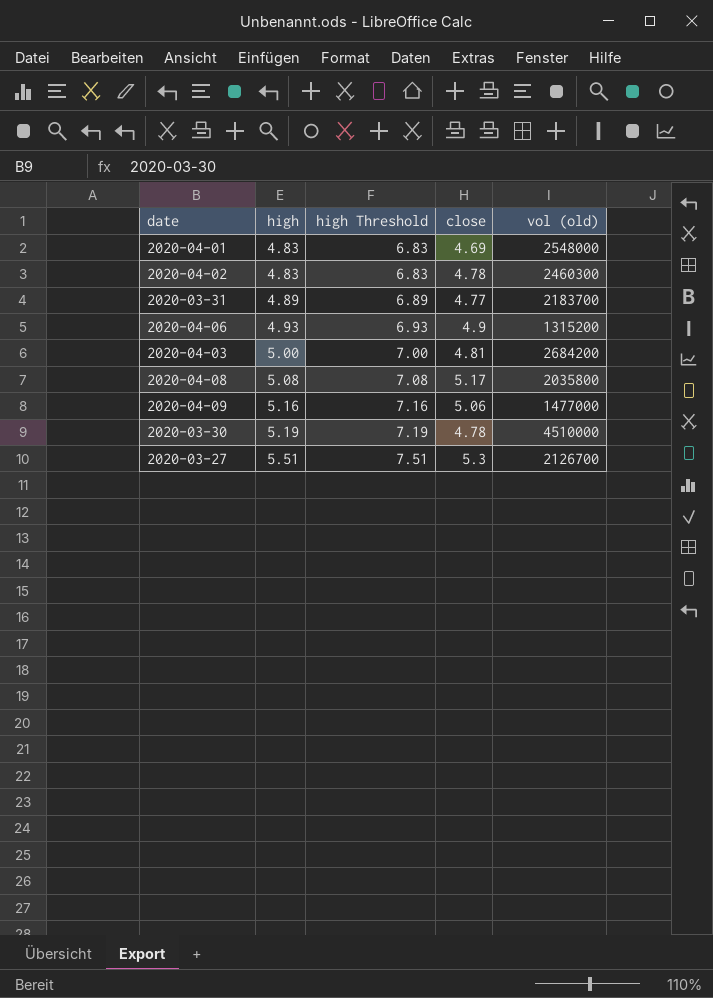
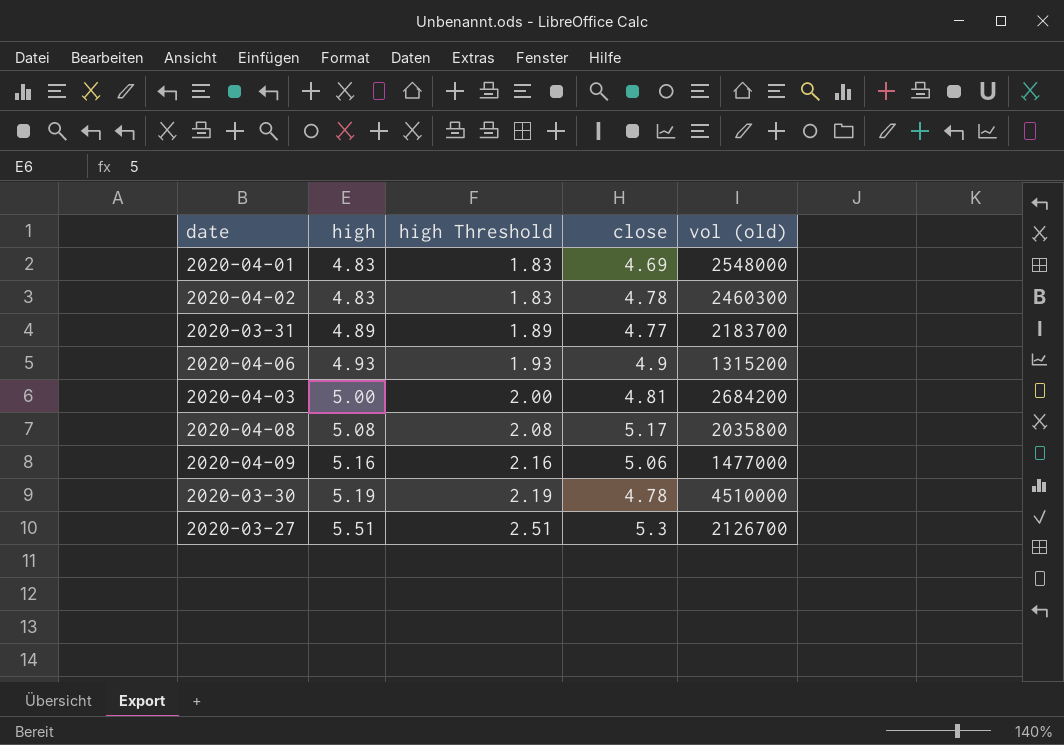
column high Threshold | formula: [high] + 2 -> [high] - 3

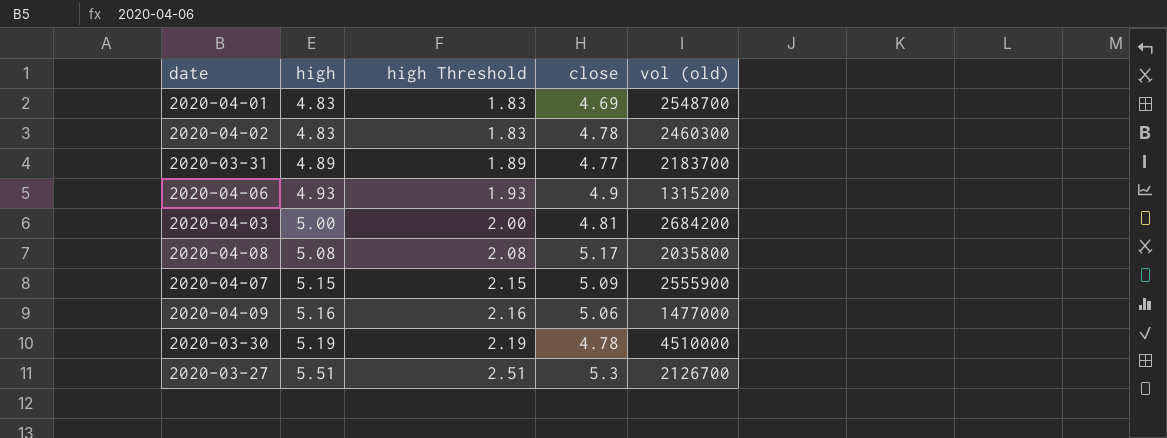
2020-04-01 | vol (old): 2548000 -> 2548700
row 2020-04-07: none -> 5.15 | 2.15 | 5.09 | 2555900

